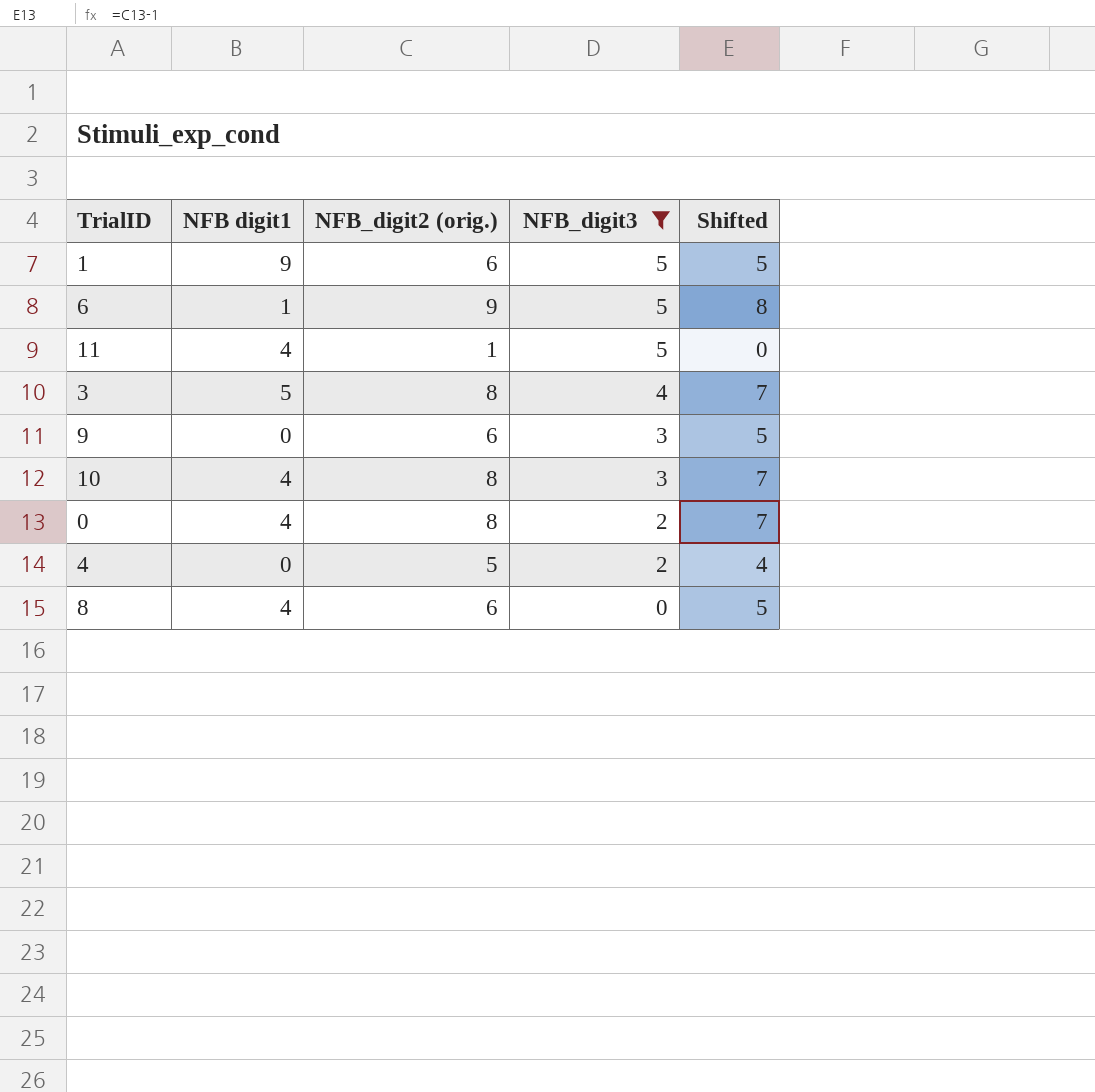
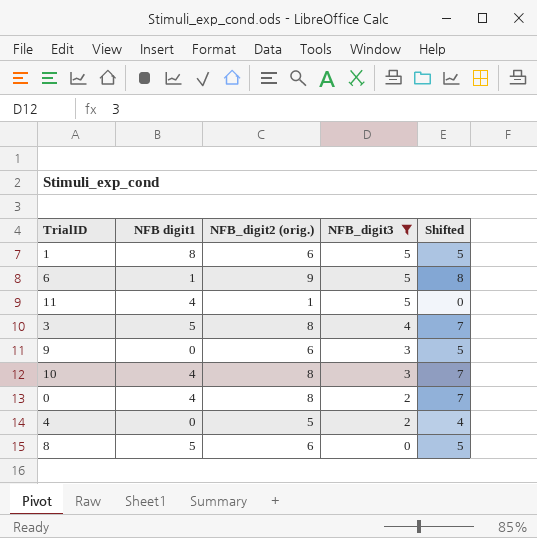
1 | NFB digit1: 9 -> 8
8 | NFB digit1: 4 -> 5

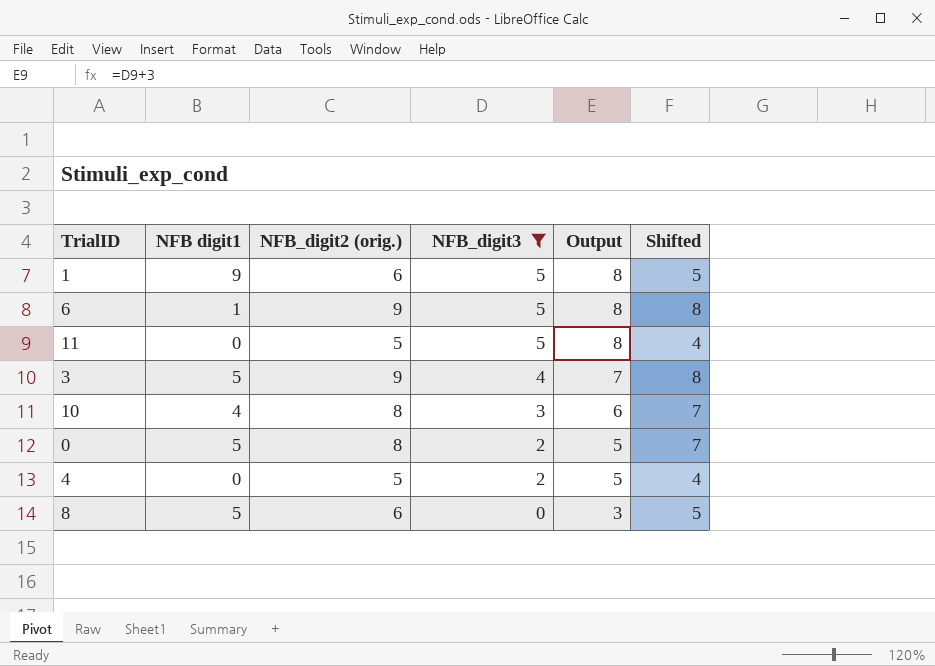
column Output | formula: none -> [NFB_digit3] + 3
row 9: 0 | 6 | 3 | 5 -> none
1 | NFB digit1: 8 -> 9
11 | NFB digit1: 4 -> 0
11 | NFB_digit2 (orig.): 1 -> 5
11 | Shifted: 0 -> 4
3 | NFB_digit2 (orig.): 8 -> 9
3 | Shifted: 7 -> 8
0 | NFB digit1: 4 -> 5

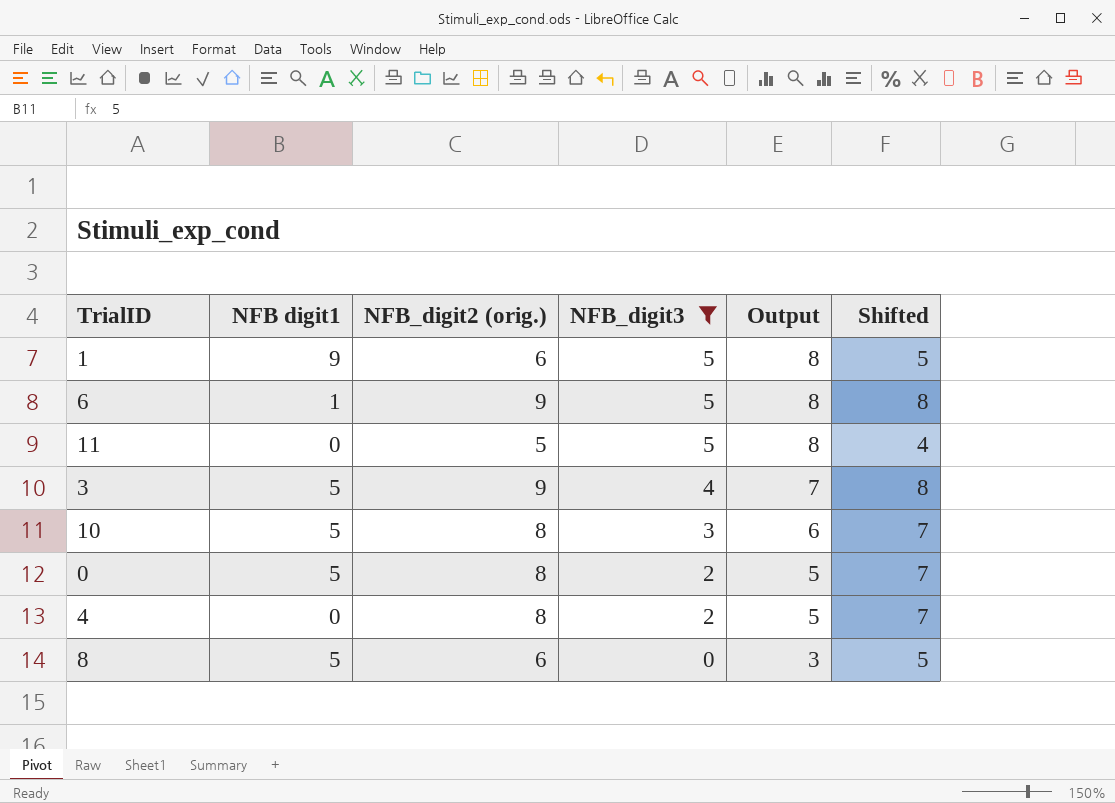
10 | NFB digit1: 4 -> 5
4 | NFB_digit2 (orig.): 5 -> 8
4 | Shifted: 4 -> 7

